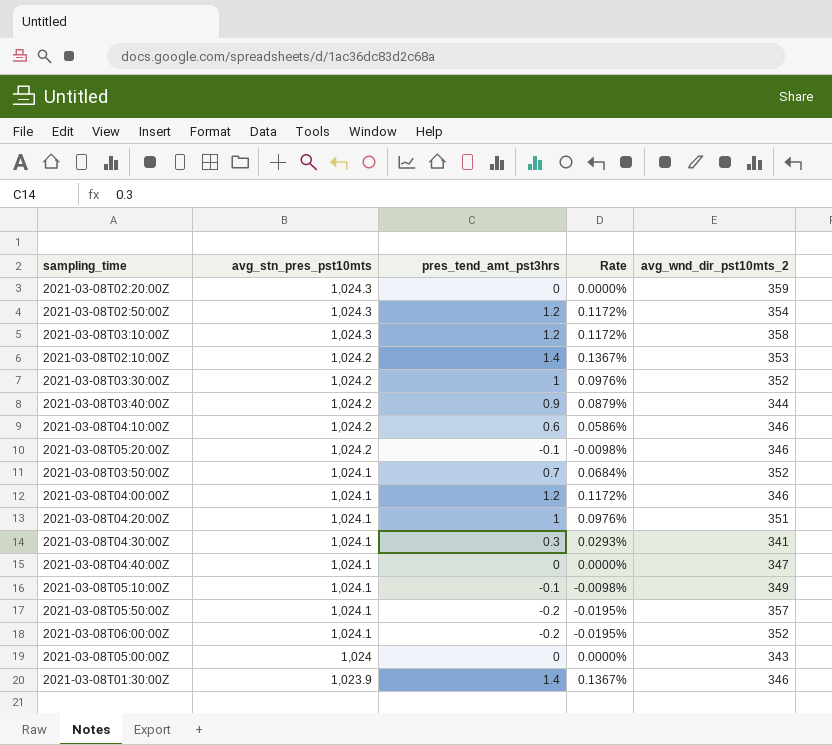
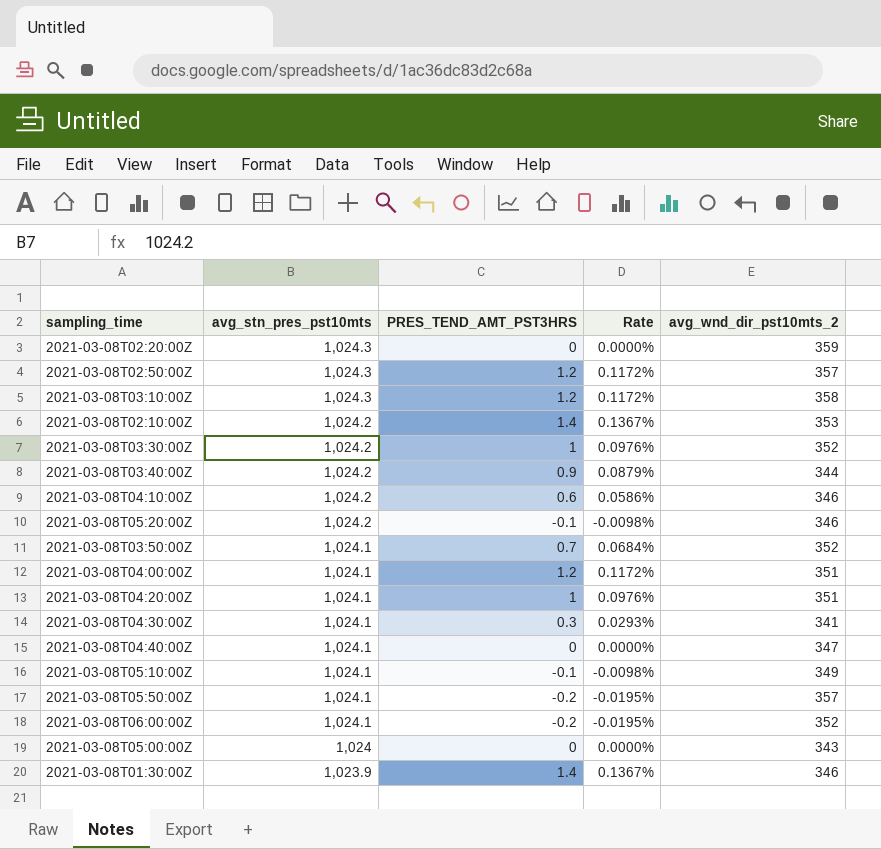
column name: pres_tend_amt_pst3hrs -> PRES_TEND_AMT_PST3HRS
2021-03-08T02:50:00Z | avg_wnd_dir_pst10mts_2: 354 -> 357
2021-03-08T04:00:00Z | avg_wnd_dir_pst10mts_2: 346 -> 351

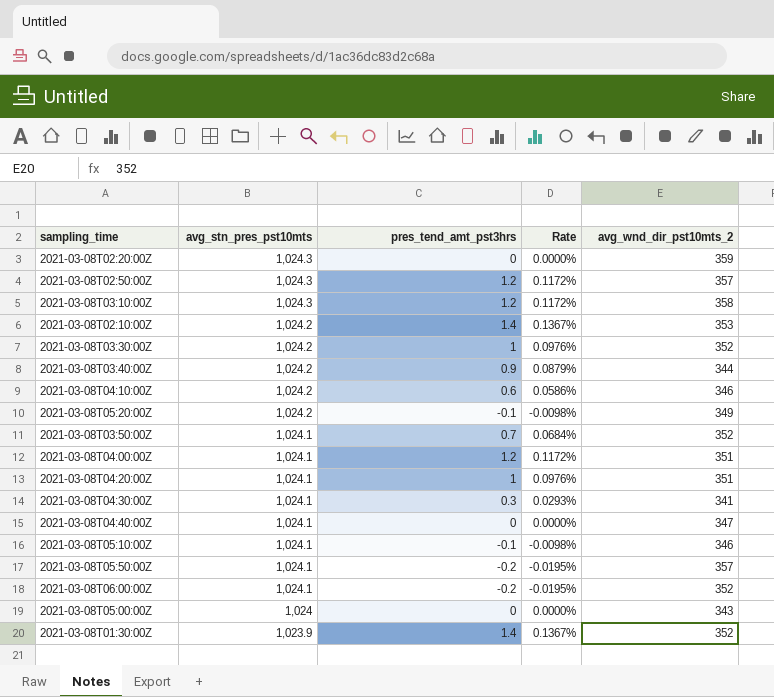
column name: PRES_TEND_AMT_PST3HRS -> pres_tend_amt_pst3hrs
2021-03-08T05:20:00Z | avg_wnd_dir_pst10mts_2: 346 -> 349
2021-03-08T05:10:00Z | avg_wnd_dir_pst10mts_2: 349 -> 346
2021-03-08T01:30:00Z | avg_wnd_dir_pst10mts_2: 346 -> 352

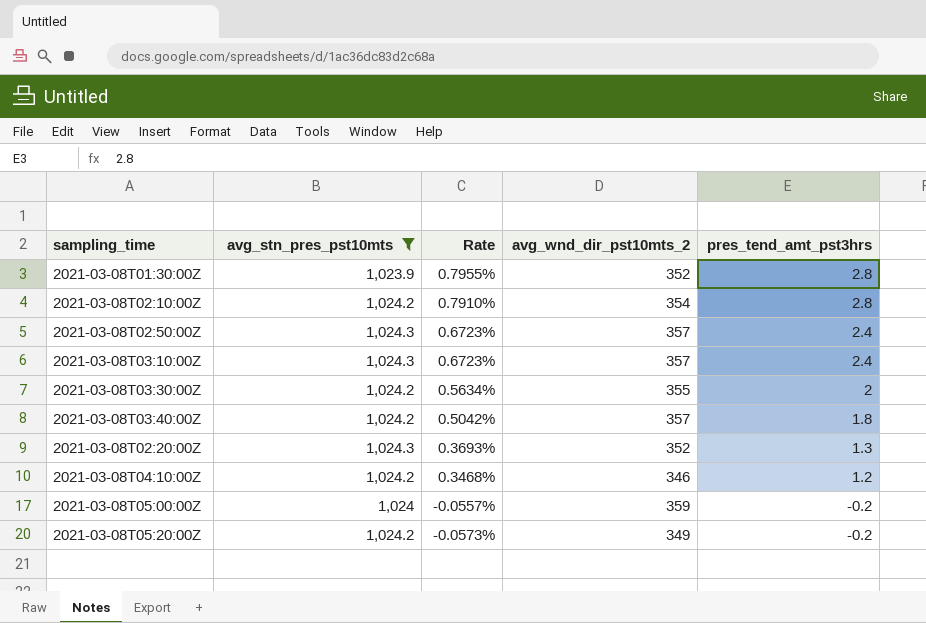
filter: none -> avg_stn_pres_pst10mts != 1,024.1
row order: avg_stn_pres_pst10mts descending -> Rate descending
column Rate | formula: [pres_tend_amt_pst3hrs] / [avg_stn_pres_pst10mts] -> [pres_tend_amt_pst3hrs] / [avg_wnd_dir_pst10mts_2]
column pres_tend_amt_pst3hrs | position: 3 -> 5
2021-03-08T01:30:00Z | pres_tend_amt_pst3hrs: 1.4 -> 2.8
2021-03-08T02:10:00Z | avg_wnd_dir_pst10mts_2: 353 -> 354
2021-03-08T02:10:00Z | pres_tend_amt_pst3hrs: 1.4 -> 2.8
2021-03-08T02:50:00Z | pres_tend_amt_pst3hrs: 1.2 -> 2.4
2021-03-08T03:10:00Z | avg_wnd_dir_pst10mts_2: 358 -> 357
2021-03-08T03:10:00Z | pres_tend_amt_pst3hrs: 1.2 -> 2.4
2021-03-08T03:30:00Z | avg_wnd_dir_pst10mts_2: 352 -> 355
2021-03-08T03:30:00Z | pres_tend_amt_pst3hrs: 1 -> 2
2021-03-08T03:40:00Z | avg_wnd_dir_pst10mts_2: 344 -> 357
2021-03-08T03:40:00Z | pres_tend_amt_pst3hrs: 0.9 -> 1.8
2021-03-08T02:20:00Z | avg_wnd_dir_pst10mts_2: 359 -> 352
2021-03-08T02:20:00Z | pres_tend_amt_pst3hrs: 0 -> 1.3
2021-03-08T04:10:00Z | pres_tend_amt_pst3hrs: 0.6 -> 1.2
2021-03-08T05:00:00Z | avg_wnd_dir_pst10mts_2: 343 -> 359
2021-03-08T05:00:00Z | pres_tend_amt_pst3hrs: 0 -> -0.2
2021-03-08T05:20:00Z | pres_tend_amt_pst3hrs: -0.1 -> -0.2

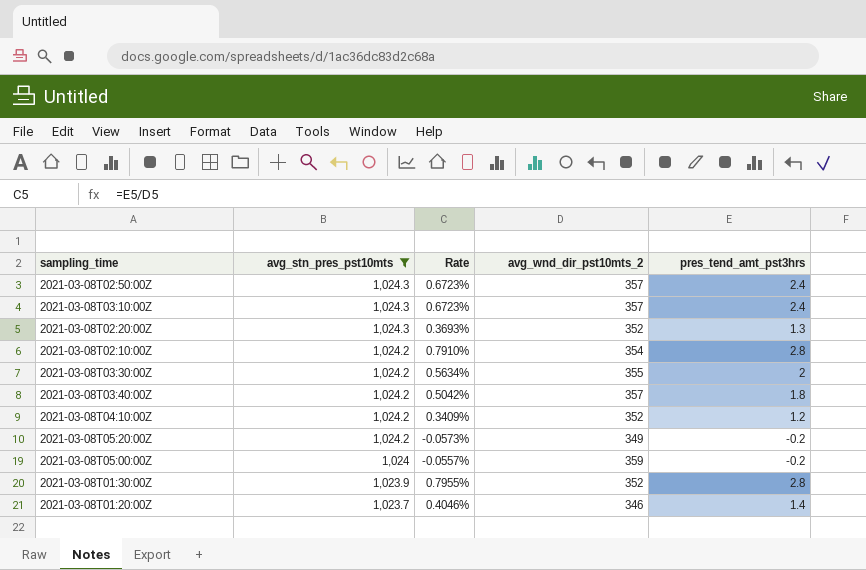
row order: Rate descending -> avg_stn_pres_pst10mts descending
2021-03-08T04:10:00Z | Rate: 0.3468% -> 0.3409%
2021-03-08T04:10:00Z | avg_wnd_dir_pst10mts_2: 346 -> 352
row 2021-03-08T01:20:00Z: none -> 1,023.7 | 0.4046% | 346 | 1.4

